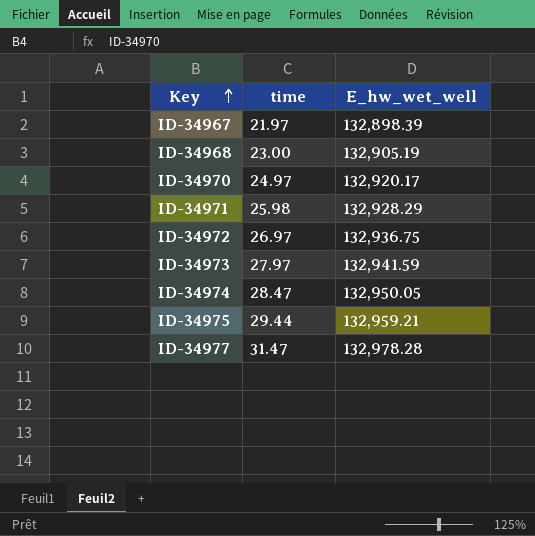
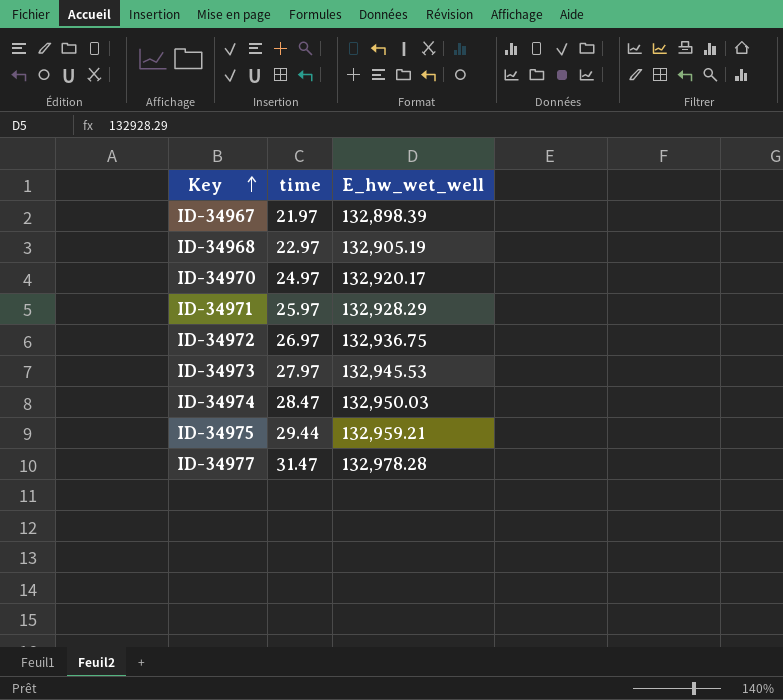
ID-34968 | time: 23.00 -> 22.97
ID-34971 | time: 25.98 -> 25.97
ID-34973 | E_hw_wet_well: 132,941.59 -> 132,945.53
ID-34974 | E_hw_wet_well: 132,950.05 -> 132,950.03

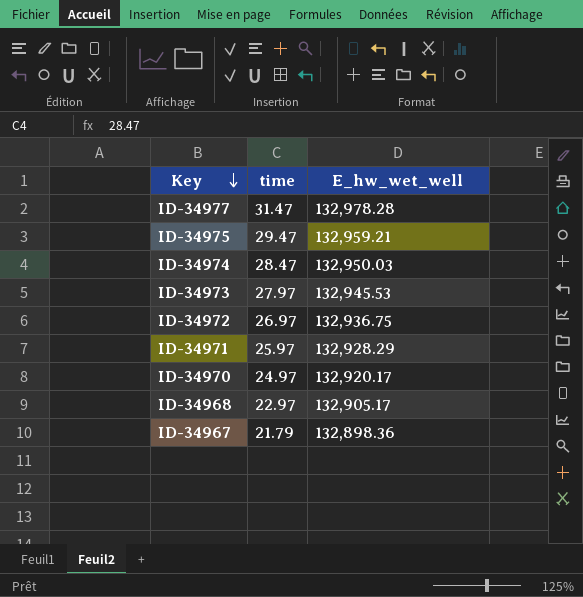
row order: Key ascending -> Key descending
ID-34975 | time: 29.44 -> 29.47
ID-34968 | E_hw_wet_well: 132,905.19 -> 132,905.17
ID-34967 | time: 21.97 -> 21.79
ID-34967 | E_hw_wet_well: 132,898.39 -> 132,898.36

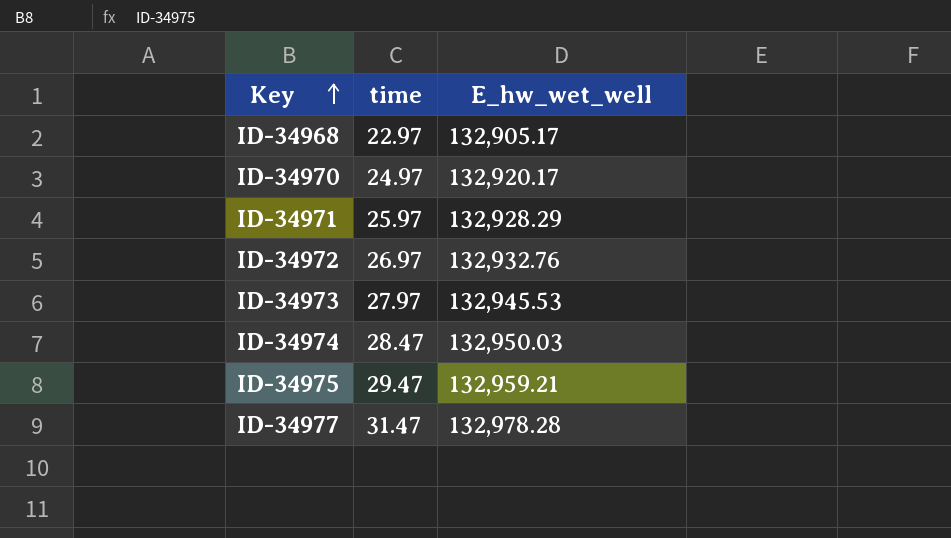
row order: Key descending -> Key ascending
row ID-34967: 21.79 | 132,898.36 -> none
ID-34972 | E_hw_wet_well: 132,936.75 -> 132,932.76

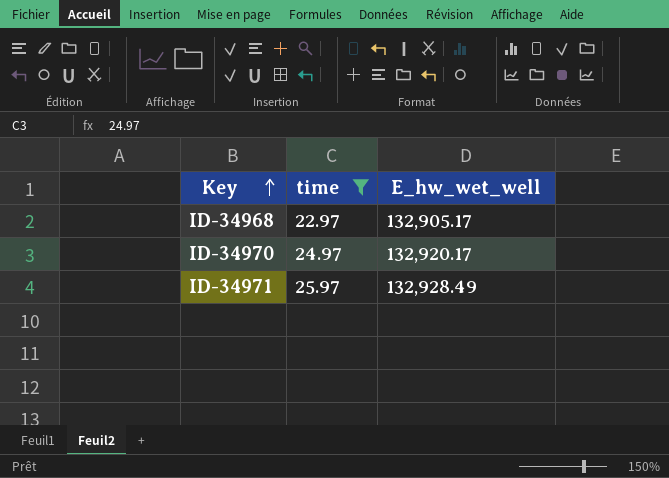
filter: none -> time <= 25.97
ID-34971 | E_hw_wet_well: 132,928.29 -> 132,928.49

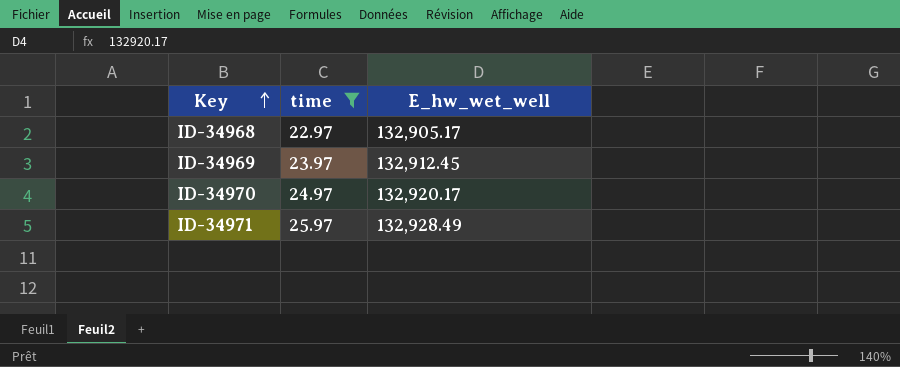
row ID-34969: none -> 23.97 | 132,912.45

